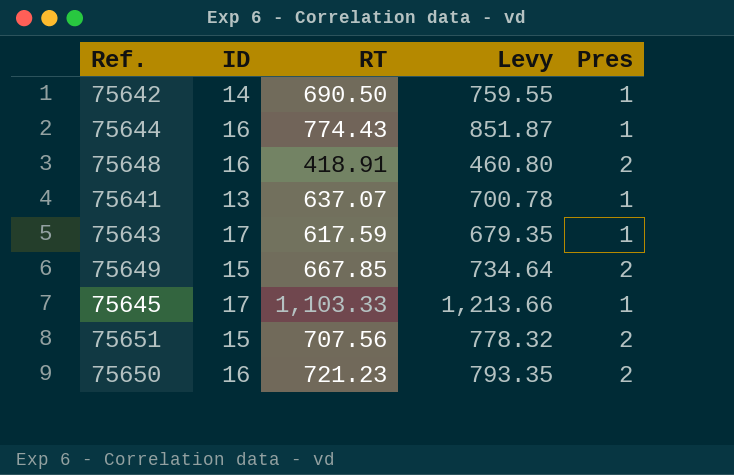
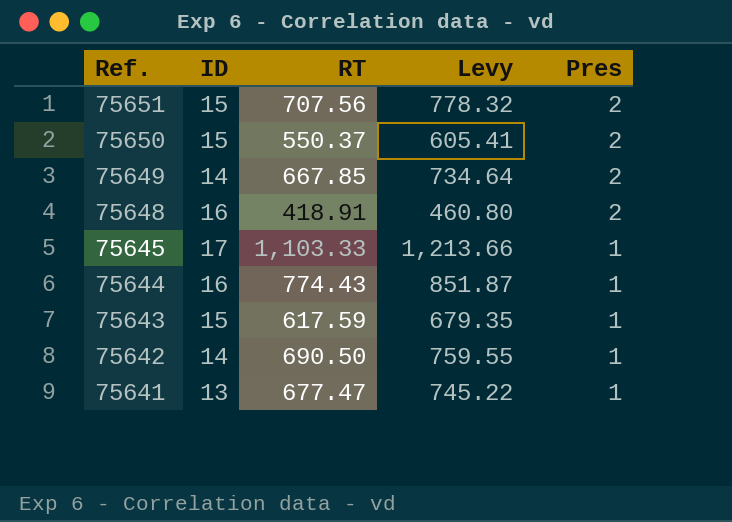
row order: none -> Ref. descending
75650 | ID: 16 -> 15
75650 | RT: 721.23 -> 550.37
75650 | Levy: 793.35 -> 605.41
75649 | ID: 15 -> 14
75643 | ID: 17 -> 15
75641 | RT: 637.07 -> 677.47
75641 | Levy: 700.78 -> 745.22

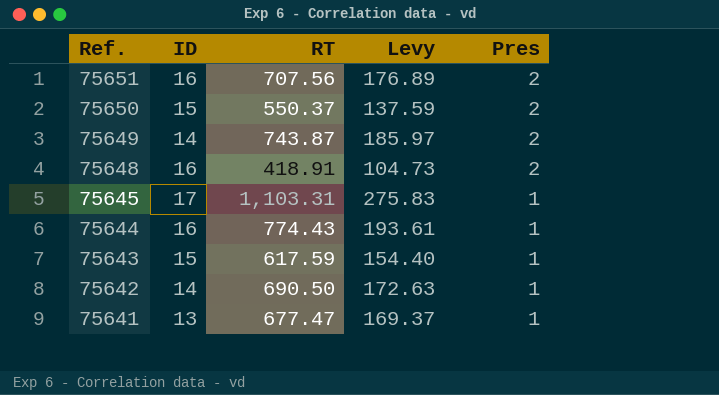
column Levy | formula: [RT] * 1.1 -> [RT] * 0.25
75651 | ID: 15 -> 16
75649 | RT: 667.85 -> 743.87
75645 | RT: 1,103.33 -> 1,103.31

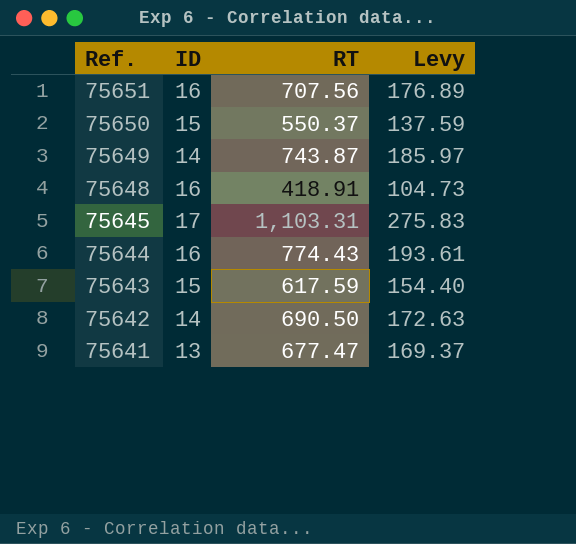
column Pres | position: 5 -> none

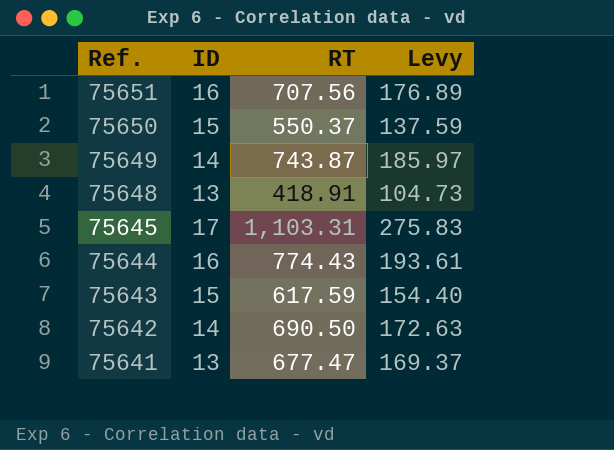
75648 | ID: 16 -> 13

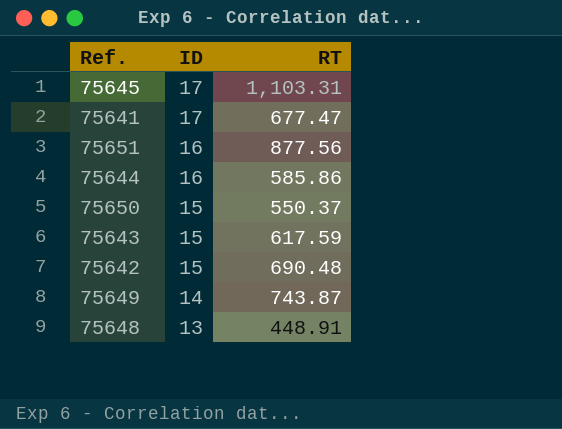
row order: Ref. descending -> ID descending
column Levy | formula: [RT] * 0.25 -> none
75641 | ID: 13 -> 17
75651 | RT: 707.56 -> 877.56
75644 | RT: 774.43 -> 585.86
75642 | ID: 14 -> 15
75642 | RT: 690.50 -> 690.48
75648 | RT: 418.91 -> 448.91

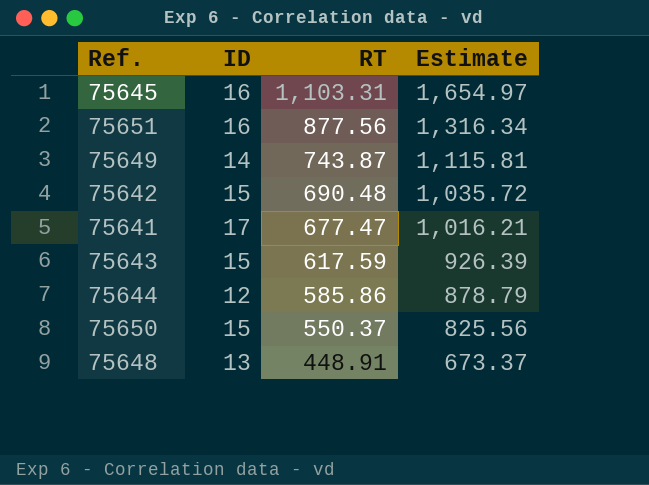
row order: ID descending -> RT descending
column Estimate | formula: none -> [RT] * 1.5
75645 | ID: 17 -> 16
75644 | ID: 16 -> 12

